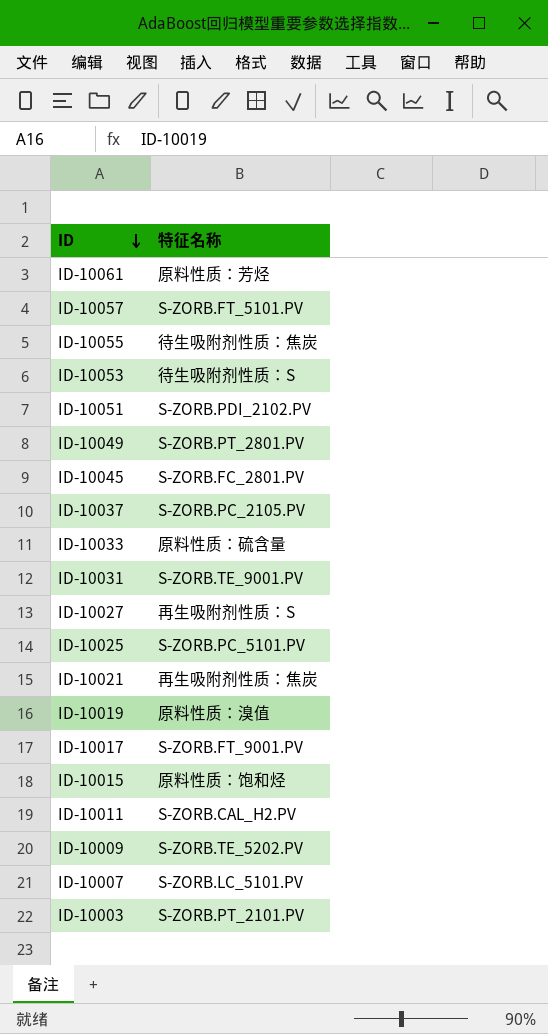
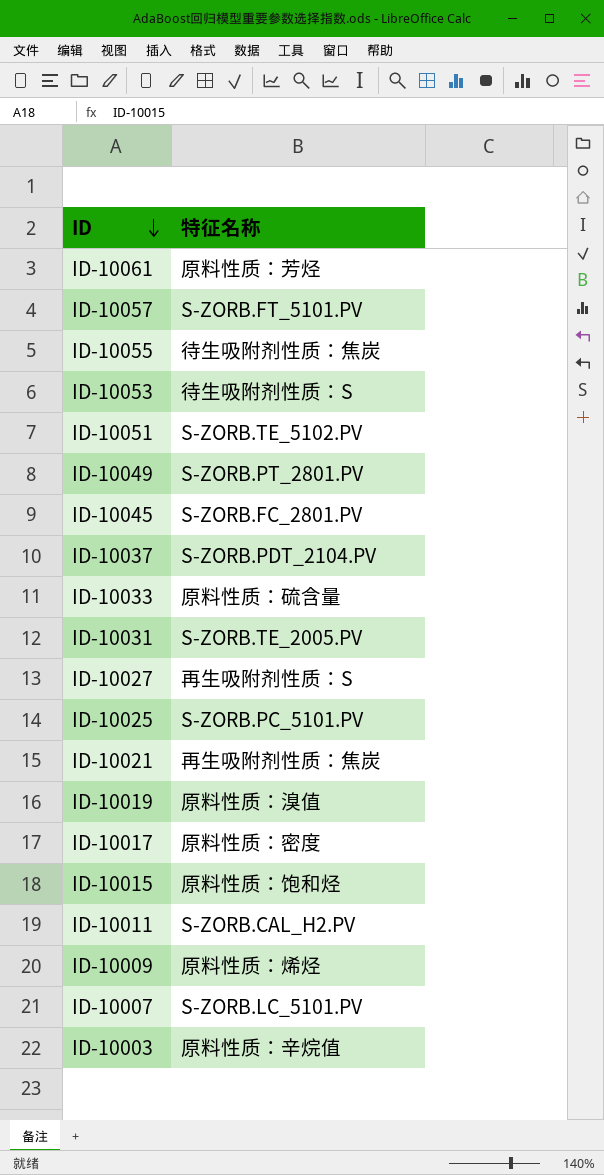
ID-10051 | 特征名称: S-ZORB.PDI_2102.PV -> S-ZORB.TE_5102.PV
ID-10037 | 特征名称: S-ZORB.PC_2105.PV -> S-ZORB.PDT_2104.PV
ID-10031 | 特征名称: S-ZORB.TE_9001.PV -> S-ZORB.TE_2005.PV
ID-10017 | 特征名称: S-ZORB.FT_9001.PV -> 原料性质：密度
ID-10009 | 特征名称: S-ZORB.TE_5202.PV -> 原料性质：烯烃
ID-10003 | 特征名称: S-ZORB.PT_2101.PV -> 原料性质：辛烷值

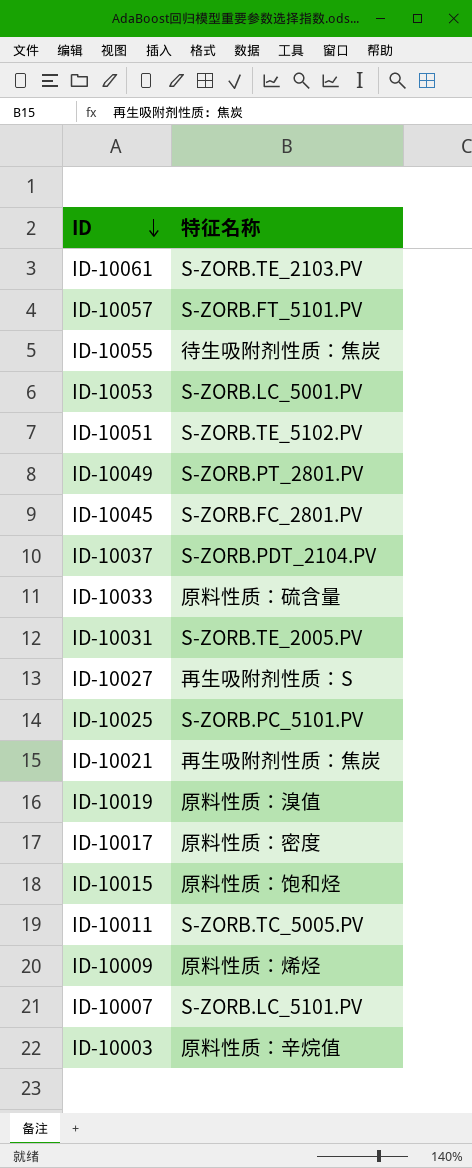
ID-10061 | 特征名称: 原料性质：芳烃 -> S-ZORB.TE_2103.PV
ID-10053 | 特征名称: 待生吸附剂性质：S -> S-ZORB.LC_5001.PV
ID-10011 | 特征名称: S-ZORB.CAL_H2.PV -> S-ZORB.TC_5005.PV

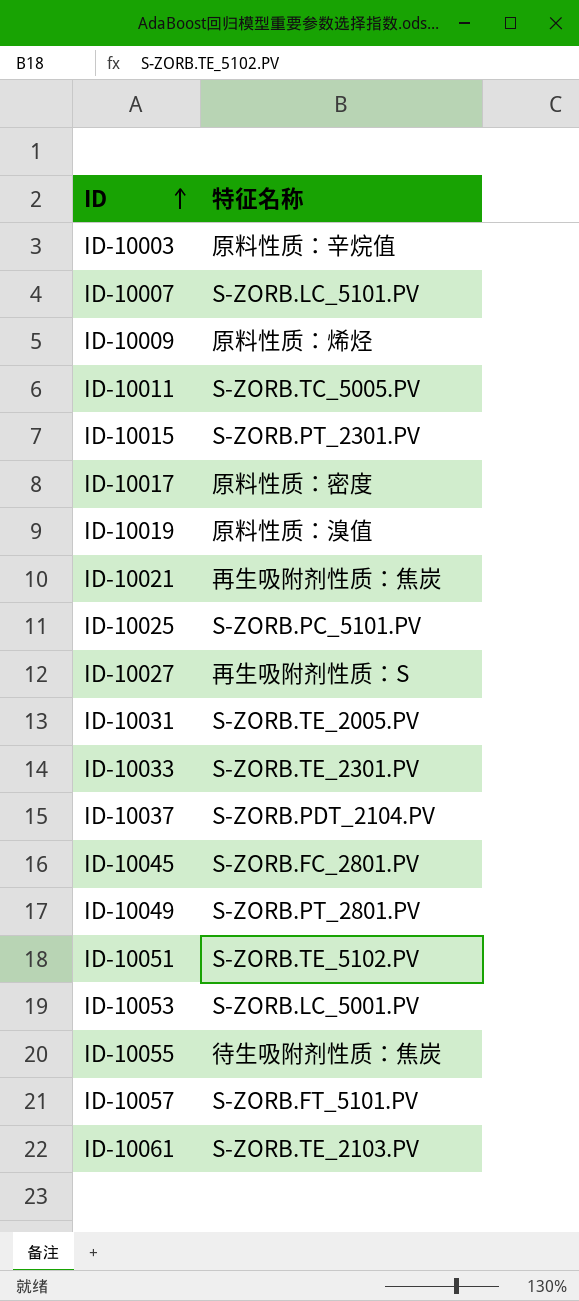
row order: ID descending -> ID ascending
ID-10015 | 特征名称: 原料性质：饱和烃 -> S-ZORB.PT_2301.PV
ID-10033 | 特征名称: 原料性质：硫含量 -> S-ZORB.TE_2301.PV

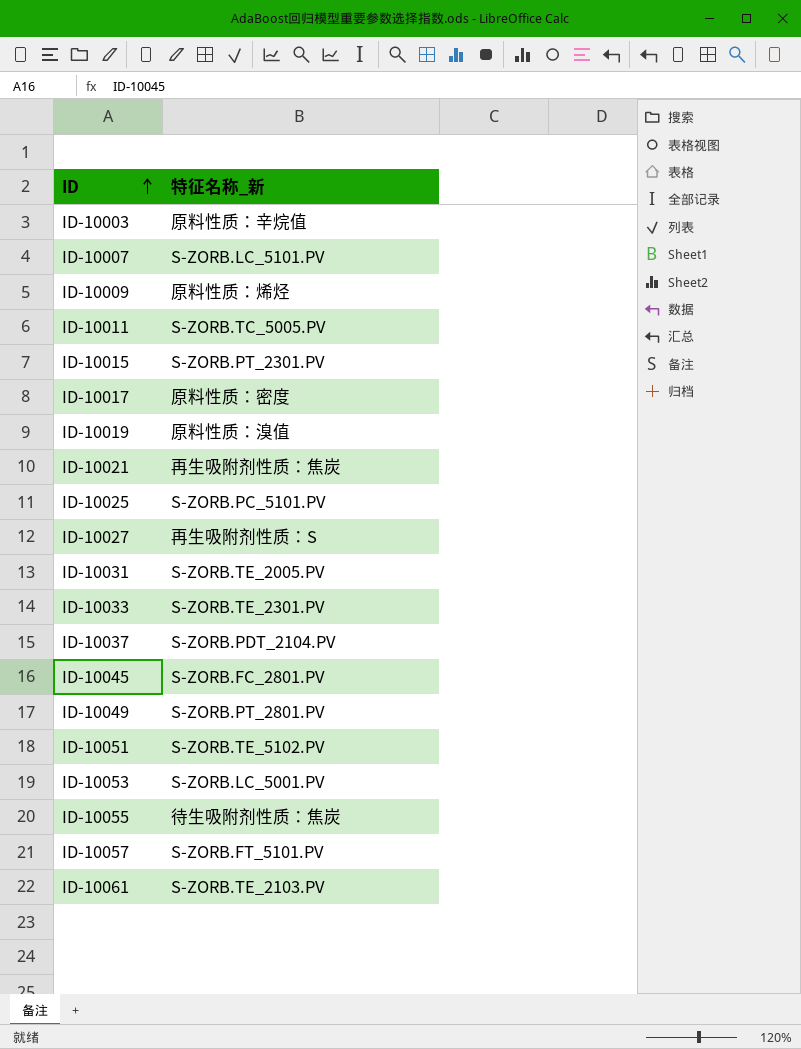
column name: 特征名称 -> 特征名称_新

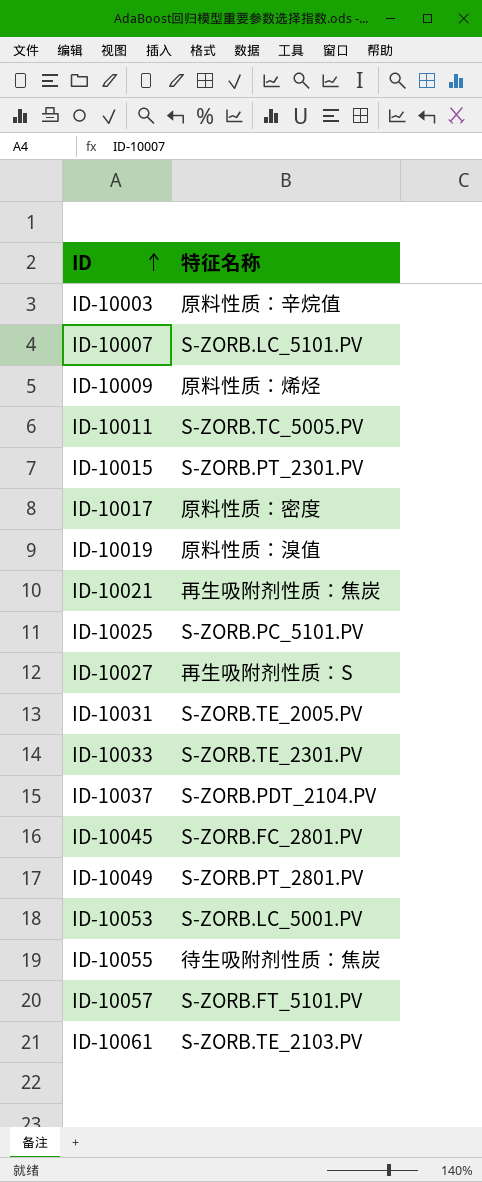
column name: 特征名称_新 -> 特征名称
row ID-10051: S-ZORB.TE_5102.PV -> none

